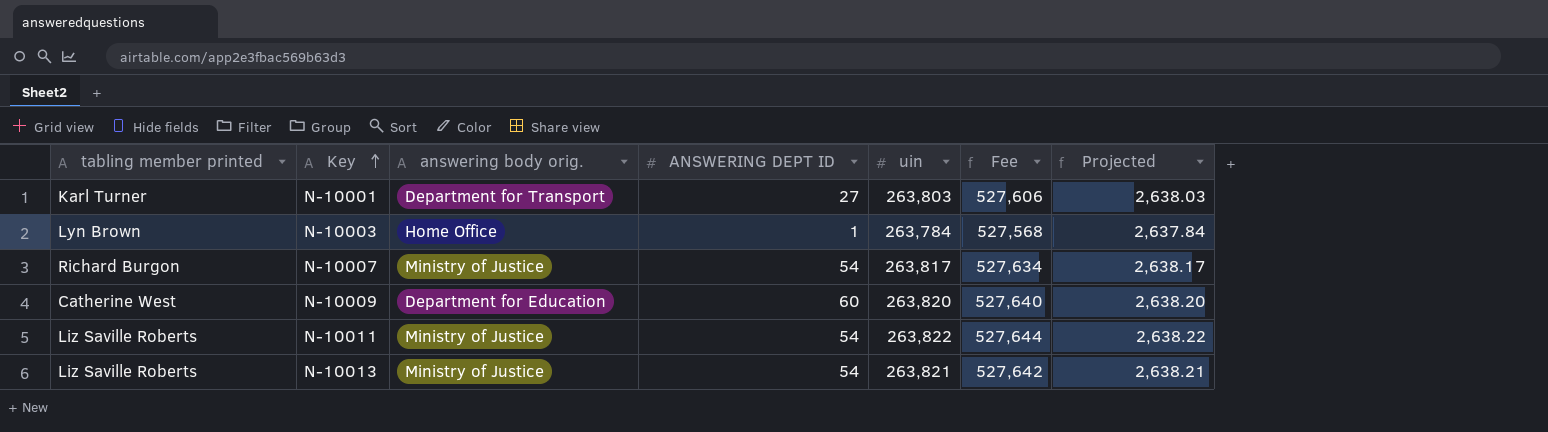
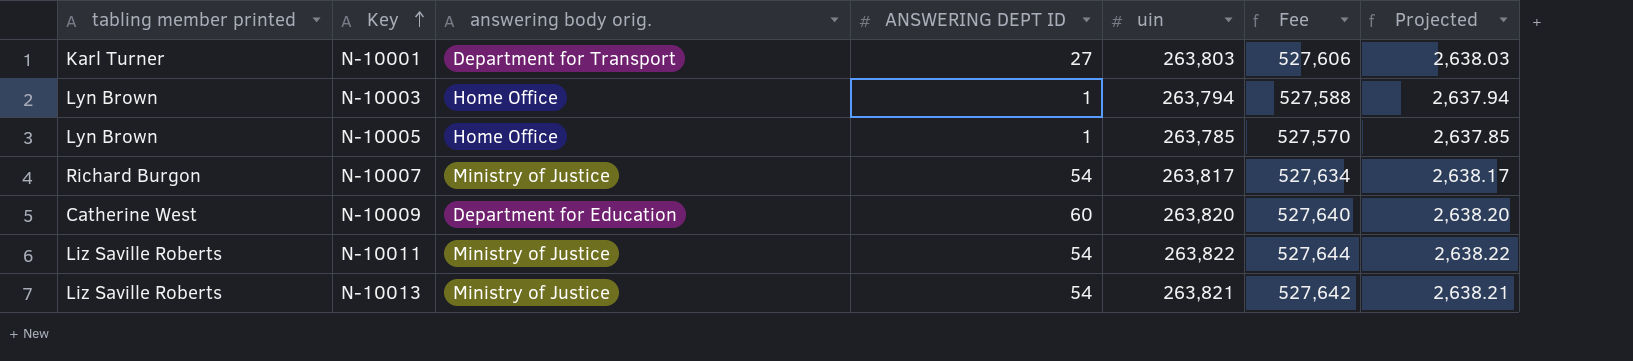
N-10003 | uin: 263,784 -> 263,794
N-10003 | Fee: 527,568 -> 527,588
N-10003 | Projected: 2,637.84 -> 2,637.94
row N-10005: none -> Lyn Brown | Home Office | 1 | 263,785 | 527,570 | 2,637.85

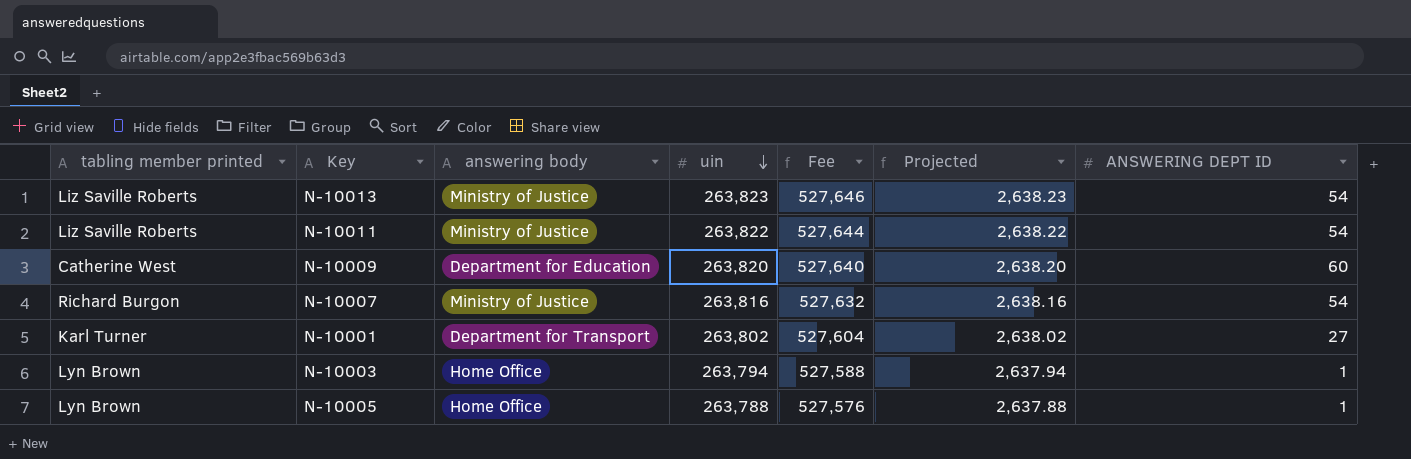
row order: Key ascending -> uin descending
column name: answering body orig. -> answering body
column ANSWERING DEPT ID | position: 4 -> 7
N-10013 | uin: 263,821 -> 263,823
N-10013 | Fee: 527,642 -> 527,646
N-10013 | Projected: 2,638.21 -> 2,638.23
N-10007 | uin: 263,817 -> 263,816
N-10007 | Fee: 527,634 -> 527,632
N-10007 | Projected: 2,638.17 -> 2,638.16
N-10001 | uin: 263,803 -> 263,802
N-10001 | Fee: 527,606 -> 527,604
N-10001 | Projected: 2,638.03 -> 2,638.02
N-10005 | uin: 263,785 -> 263,788
N-10005 | Fee: 527,570 -> 527,576
N-10005 | Projected: 2,637.85 -> 2,637.88

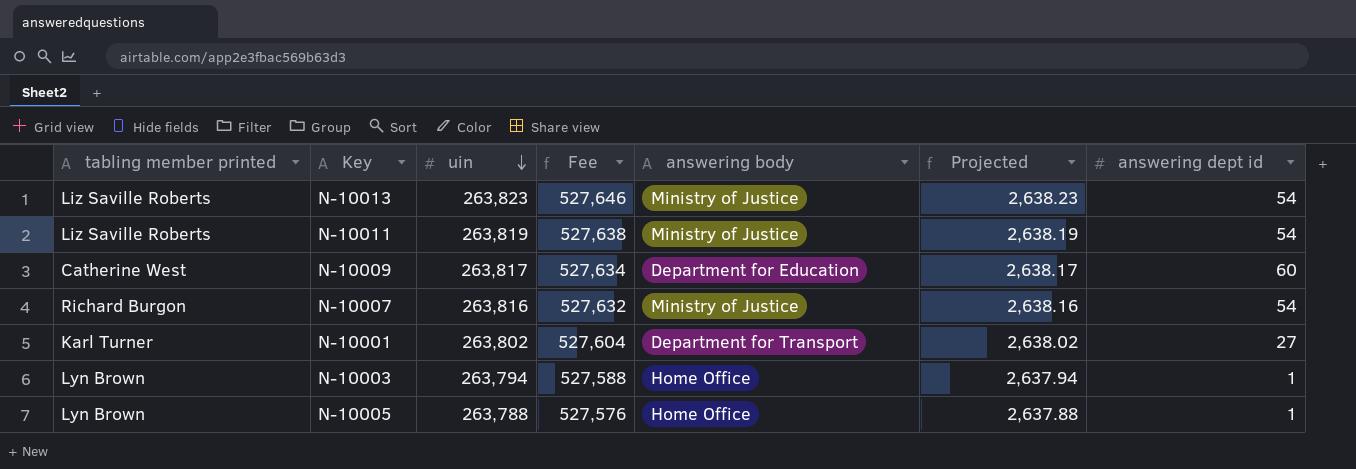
column answering body | position: 3 -> 5
column name: ANSWERING DEPT ID -> answering dept id
N-10011 | uin: 263,822 -> 263,819
N-10011 | Fee: 527,644 -> 527,638
N-10011 | Projected: 2,638.22 -> 2,638.19
N-10009 | uin: 263,820 -> 263,817
N-10009 | Fee: 527,640 -> 527,634
N-10009 | Projected: 2,638.20 -> 2,638.17

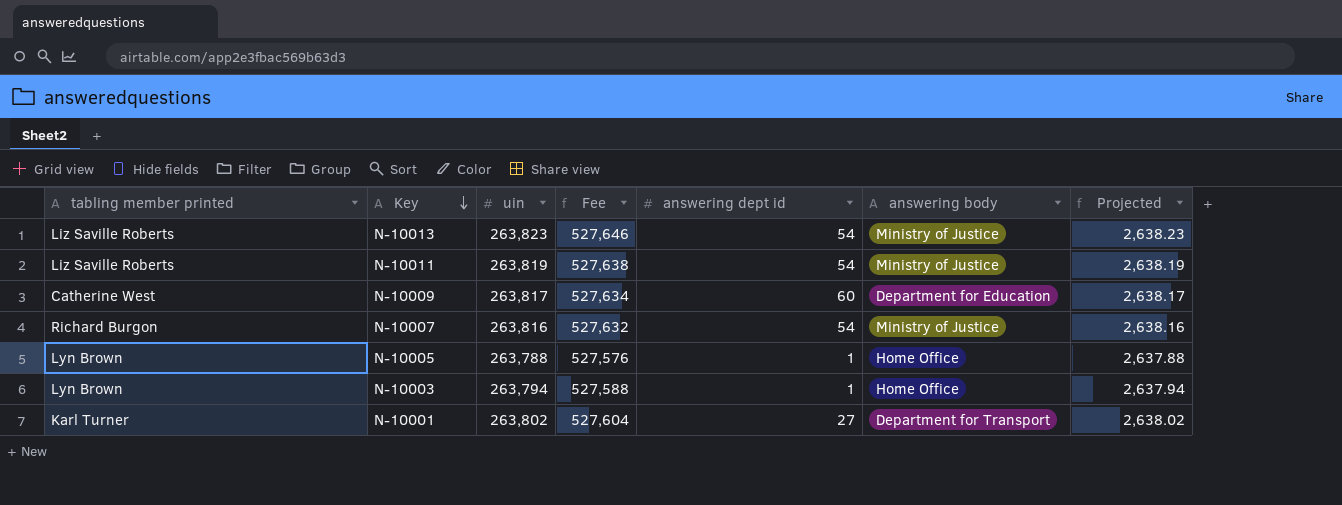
row order: uin descending -> Key descending
column answering dept id | position: 7 -> 5

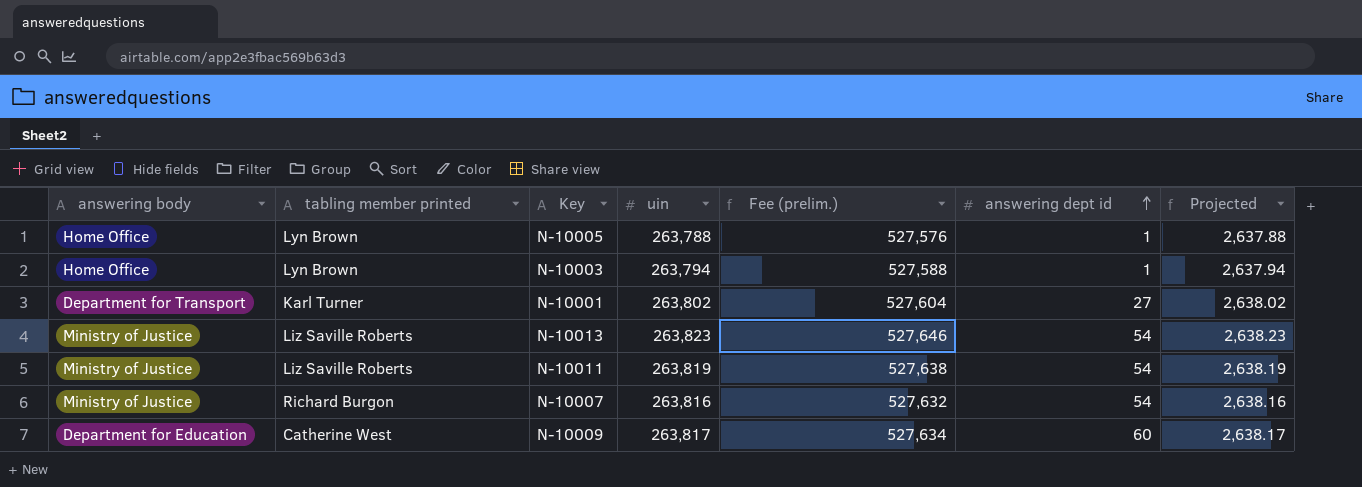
row order: Key descending -> answering dept id ascending
column answering body | position: 6 -> 1
column name: Fee -> Fee (prelim.)

